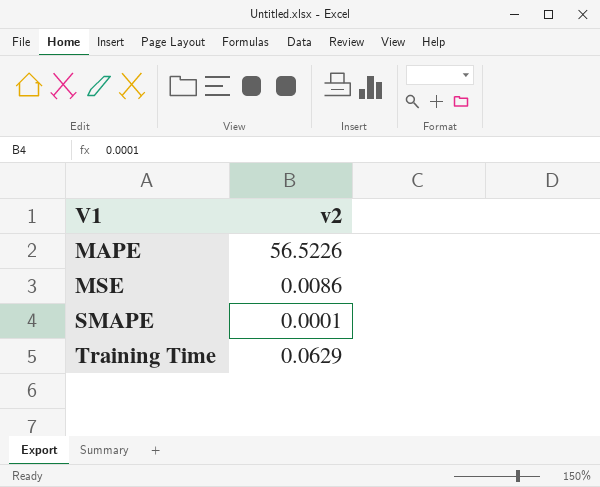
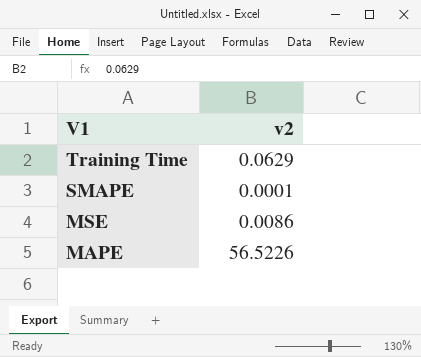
row order: V1 ascending -> V1 descending

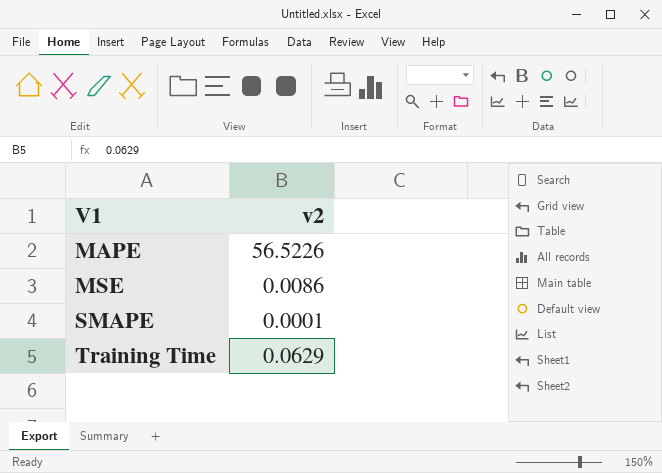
row order: V1 descending -> V1 ascending

